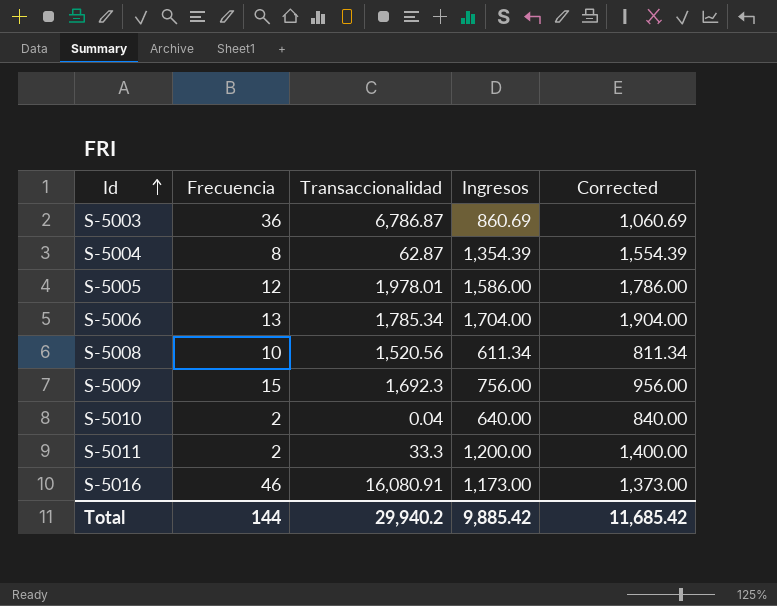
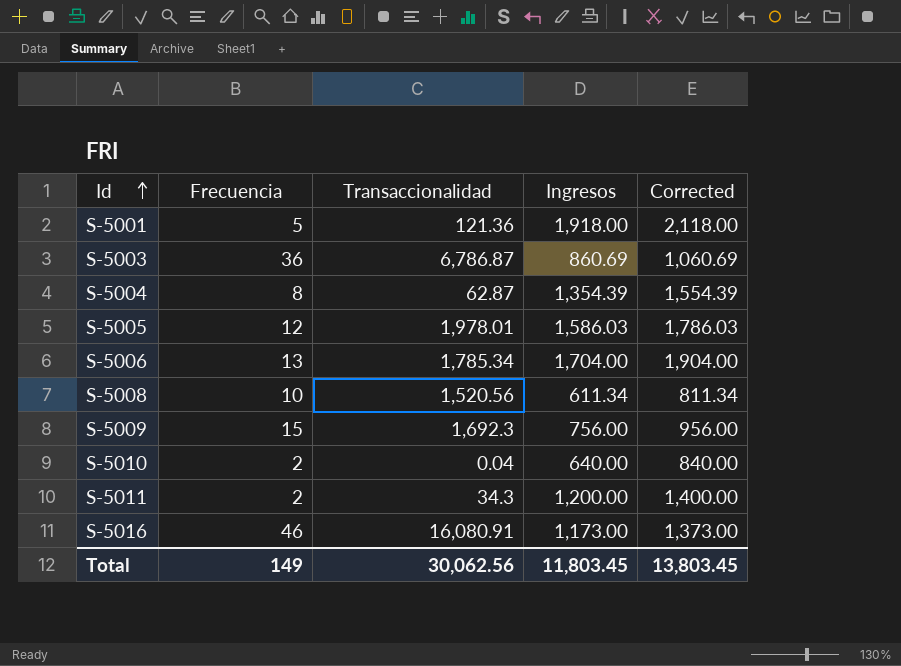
row S-5001: none -> 5 | 121.36 | 1,918.00 | 2,118.00
S-5005 | Ingresos: 1,586.00 -> 1,586.03
S-5005 | Corrected: 1,786.00 -> 1,786.03
S-5011 | Transaccionalidad: 33.3 -> 34.3
Total | Frecuencia: 144 -> 149
Total | Transaccionalidad: 29,940.2 -> 30,062.56
Total | Ingresos: 9,885.42 -> 11,803.45
Total | Corrected: 11,685.42 -> 13,803.45

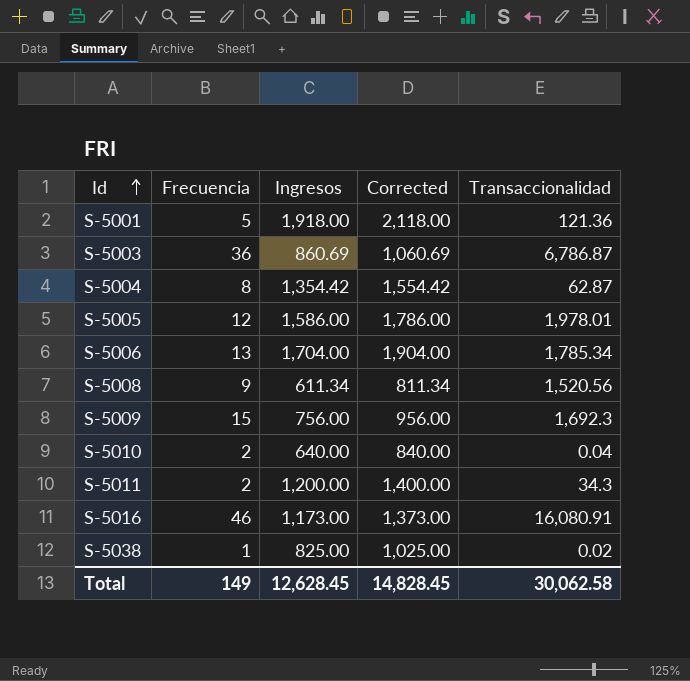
column Transaccionalidad | position: 3 -> 5
S-5004 | Ingresos: 1,354.39 -> 1,354.42
S-5004 | Corrected: 1,554.39 -> 1,554.42
S-5005 | Ingresos: 1,586.03 -> 1,586.00
S-5005 | Corrected: 1,786.03 -> 1,786.00
S-5008 | Frecuencia: 10 -> 9
row S-5038: none -> 1 | 825.00 | 1,025.00 | 0.02
Total | Ingresos: 11,803.45 -> 12,628.45
Total | Corrected: 13,803.45 -> 14,828.45
Total | Transaccionalidad: 30,062.56 -> 30,062.58

